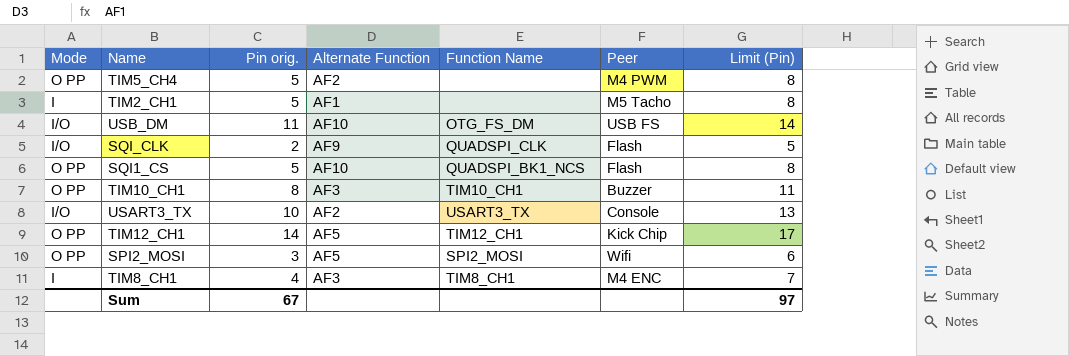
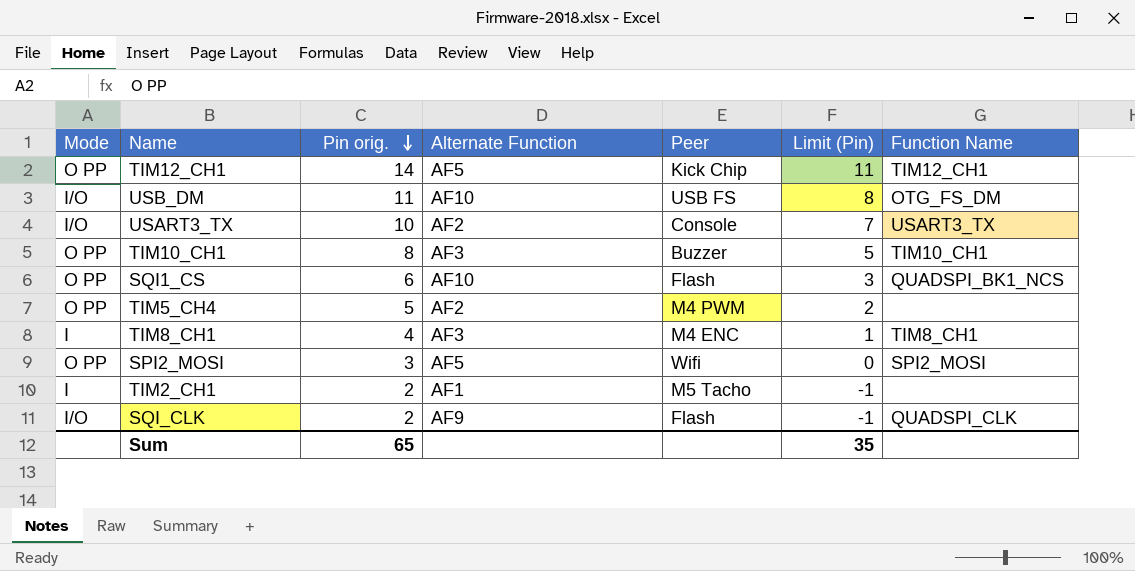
row order: none -> Pin orig. descending
column Limit (Pin) | formula: [Pin orig.] + 3 -> [Pin orig.] - 3
column Function Name | position: 5 -> 7
SQI1_CS | Pin orig.: 5 -> 6
TIM2_CH1 | Pin orig.: 5 -> 2
Sum | Pin orig.: 67 -> 65
Sum | Limit (Pin): 97 -> 35

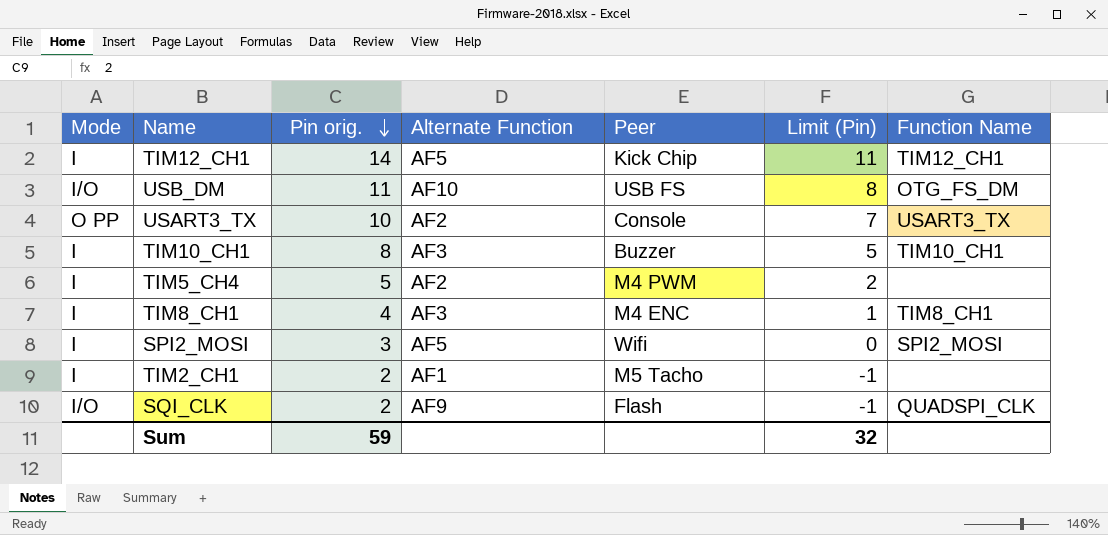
row SQI1_CS: O PP | 6 | AF10 | Flash | 3 | QUADSPI_BK1_NCS -> none
TIM12_CH1 | Mode: O PP -> I
USART3_TX | Mode: I/O -> O PP
TIM10_CH1 | Mode: O PP -> I
TIM5_CH4 | Mode: O PP -> I
SPI2_MOSI | Mode: O PP -> I
Sum | Pin orig.: 65 -> 59
Sum | Limit (Pin): 35 -> 32

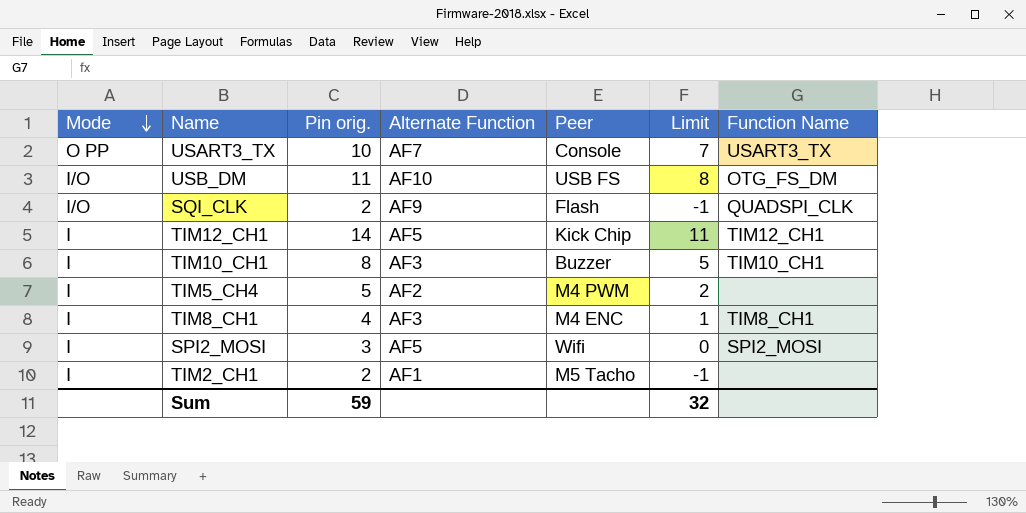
row order: Pin orig. descending -> Mode descending
column name: Limit (Pin) -> Limit
USART3_TX | Alternate Function: AF2 -> AF7

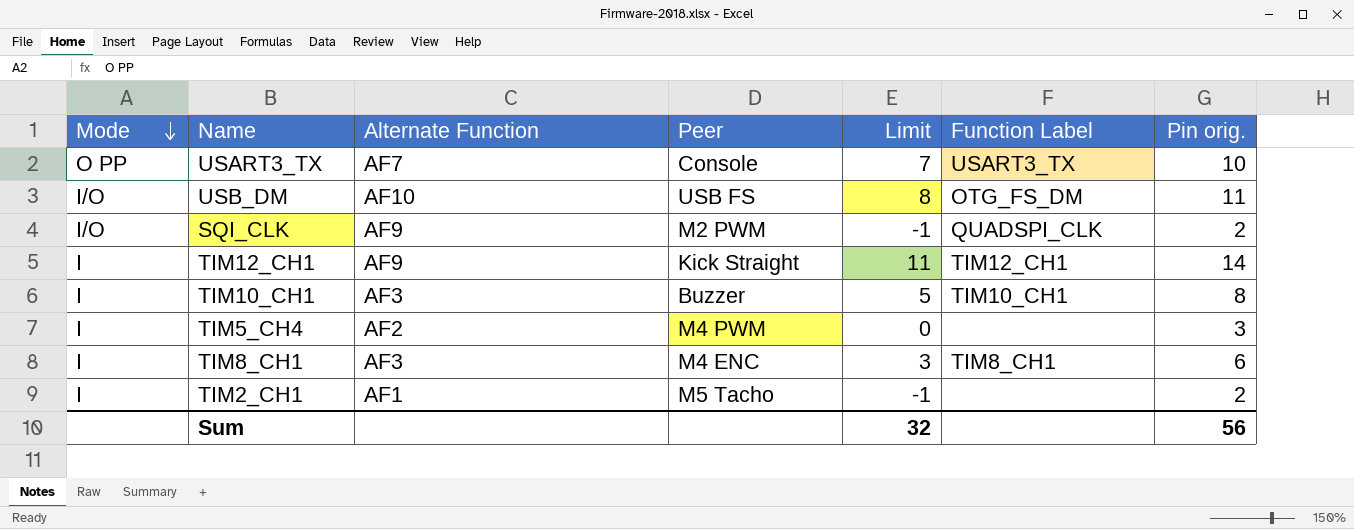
column name: Function Name -> Function Label
column Pin orig. | position: 3 -> 7
row SPI2_MOSI: I | 3 | AF5 | Wifi | 0 | SPI2_MOSI -> none
SQI_CLK | Peer: Flash -> M2 PWM
TIM12_CH1 | Alternate Function: AF5 -> AF9
TIM12_CH1 | Peer: Kick Chip -> Kick Straight
TIM5_CH4 | Limit: 2 -> 0
TIM5_CH4 | Pin orig.: 5 -> 3
TIM8_CH1 | Limit: 1 -> 3
TIM8_CH1 | Pin orig.: 4 -> 6
Sum | Pin orig.: 59 -> 56

